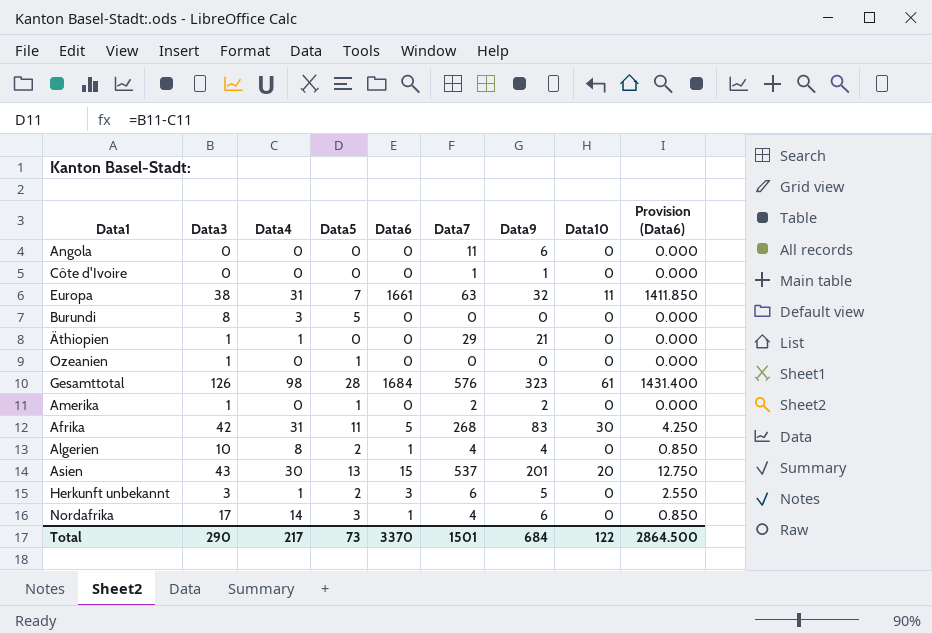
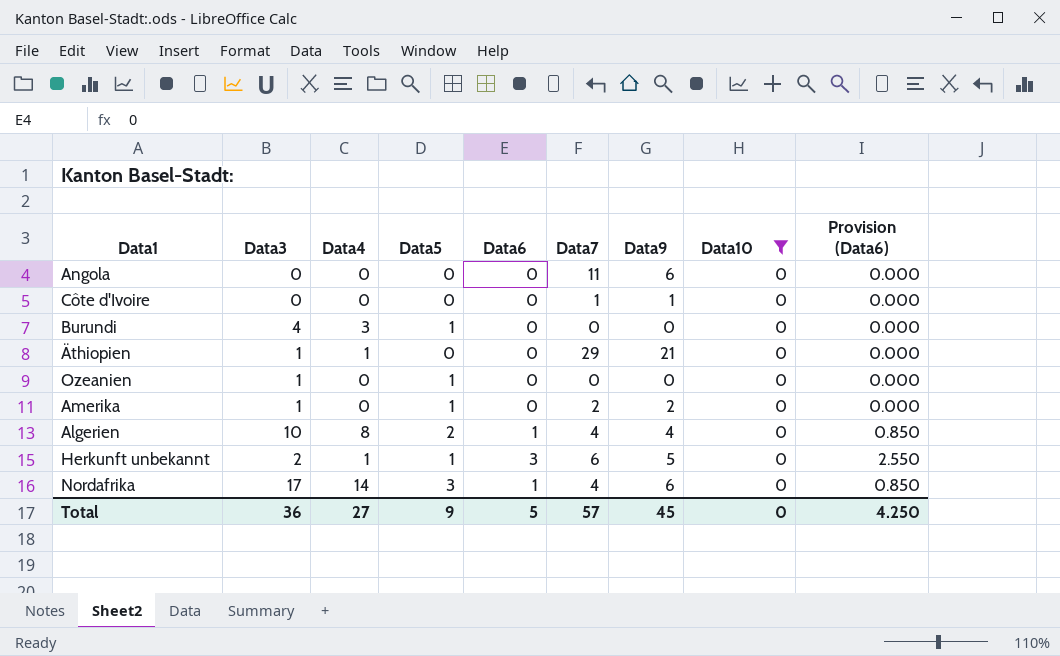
filter: none -> Data10 = 0
Burundi | Data3: 8 -> 4
Burundi | Data5: 5 -> 1
Herkunft unbekannt | Data3: 3 -> 2
Herkunft unbekannt | Data5: 2 -> 1
Total | Data3: 290 -> 36
Total | Data4: 217 -> 27
Total | Data5: 73 -> 9
Total | Data6: 3370 -> 5
Total | Data7: 1501 -> 57
Total | Data9: 684 -> 45
Total | Data10: 122 -> 0
Total | Provision (Data6): 2864.500 -> 4.250

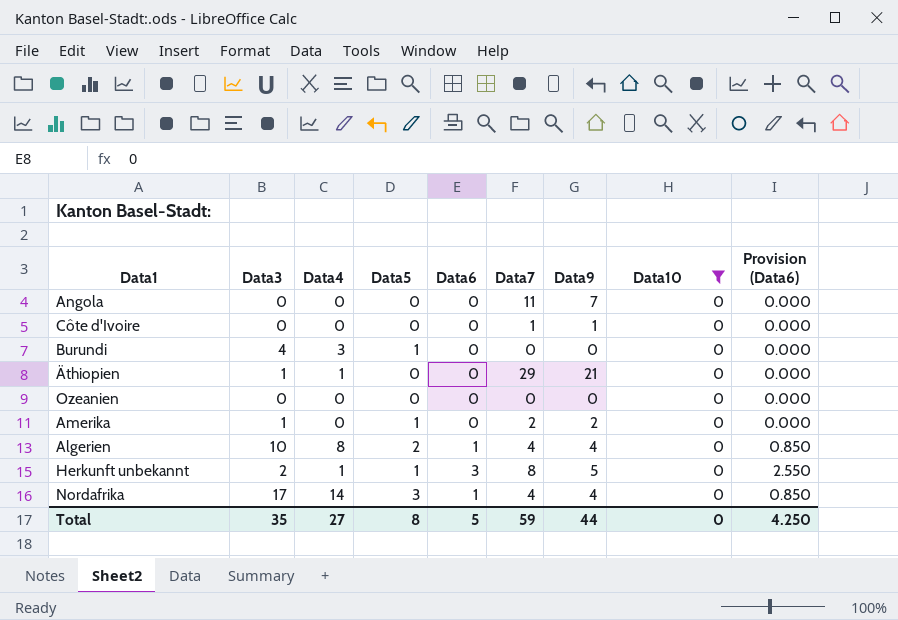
Angola | Data9: 6 -> 7
Ozeanien | Data3: 1 -> 0
Ozeanien | Data5: 1 -> 0
Herkunft unbekannt | Data7: 6 -> 8
Nordafrika | Data9: 6 -> 4
Total | Data3: 36 -> 35
Total | Data5: 9 -> 8
Total | Data7: 57 -> 59
Total | Data9: 45 -> 44

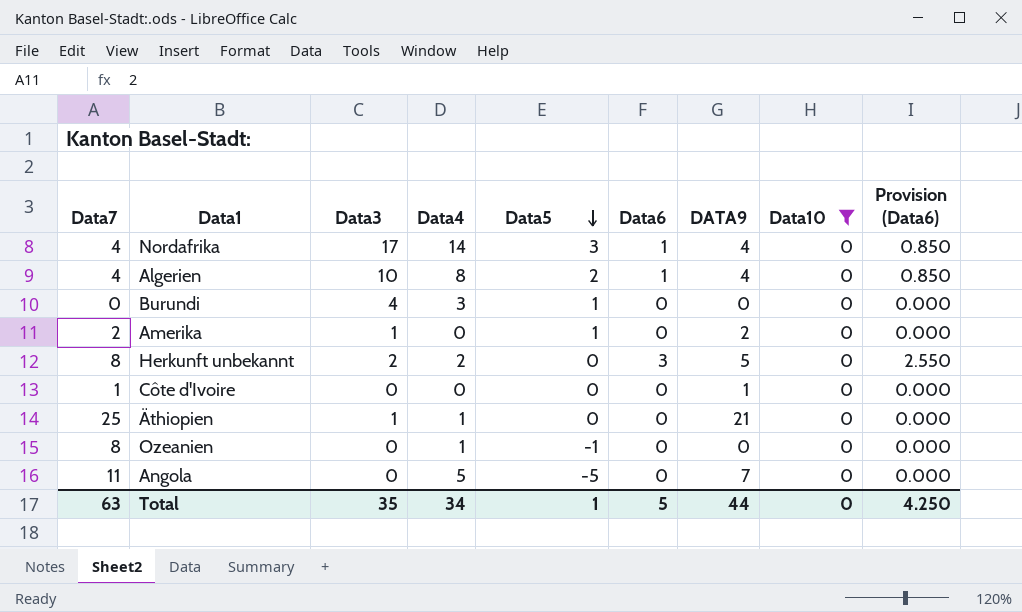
row order: none -> Data5 descending
column Data7 | position: 6 -> 1
column name: Data9 -> DATA9
Herkunft unbekannt | Data4: 1 -> 2
Herkunft unbekannt | Data5: 1 -> 0
Äthiopien | Data7: 29 -> 25
Ozeanien | Data7: 0 -> 8
Ozeanien | Data4: 0 -> 1
Ozeanien | Data5: 0 -> -1
Angola | Data4: 0 -> 5
Angola | Data5: 0 -> -5
Total | Data7: 59 -> 63
Total | Data4: 27 -> 34
Total | Data5: 8 -> 1

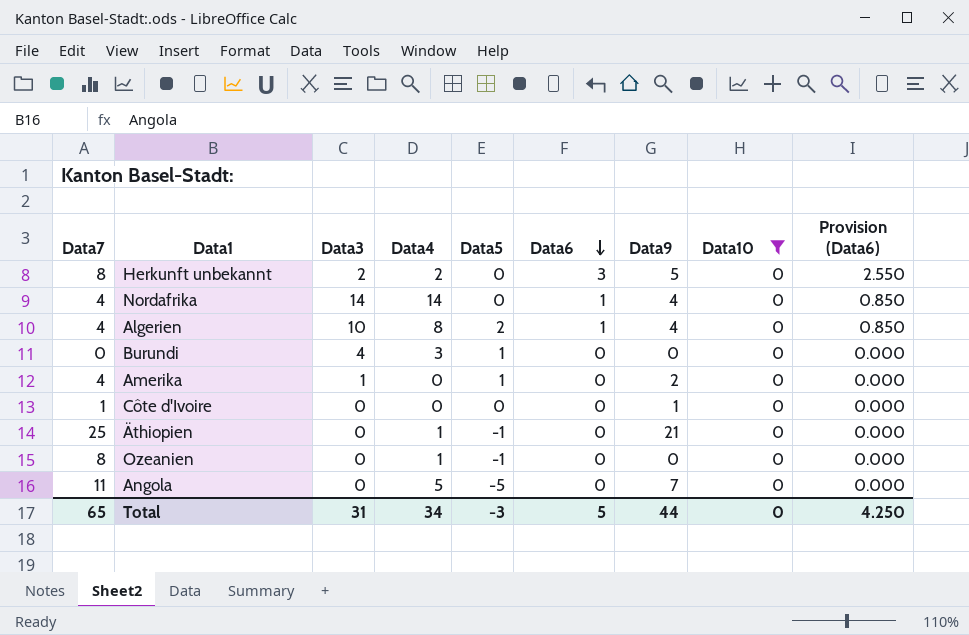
row order: Data5 descending -> Data6 descending
column name: DATA9 -> Data9
Nordafrika | Data3: 17 -> 14
Nordafrika | Data5: 3 -> 0
Amerika | Data7: 2 -> 4
Äthiopien | Data3: 1 -> 0
Äthiopien | Data5: 0 -> -1
Total | Data7: 63 -> 65
Total | Data3: 35 -> 31
Total | Data5: 1 -> -3

